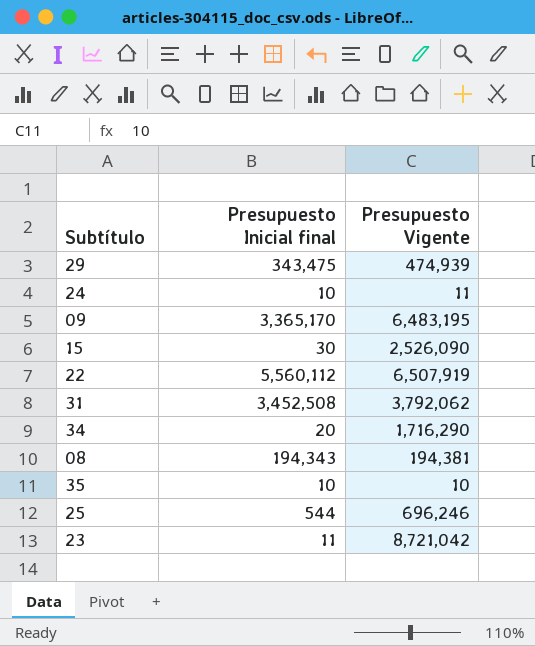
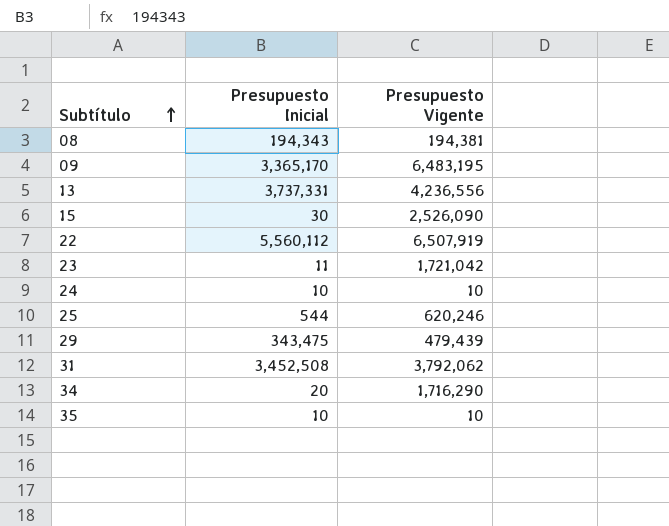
row order: none -> Subtítulo ascending
column name: Presupuesto Inicial final -> Presupuesto Inicial
row 13: none -> 3,737,331 | 4,236,556
23 | Presupuesto Vigente: 8,721,042 -> 1,721,042
24 | Presupuesto Vigente: 11 -> 10
25 | Presupuesto Vigente: 696,246 -> 620,246
29 | Presupuesto Vigente: 474,939 -> 479,439

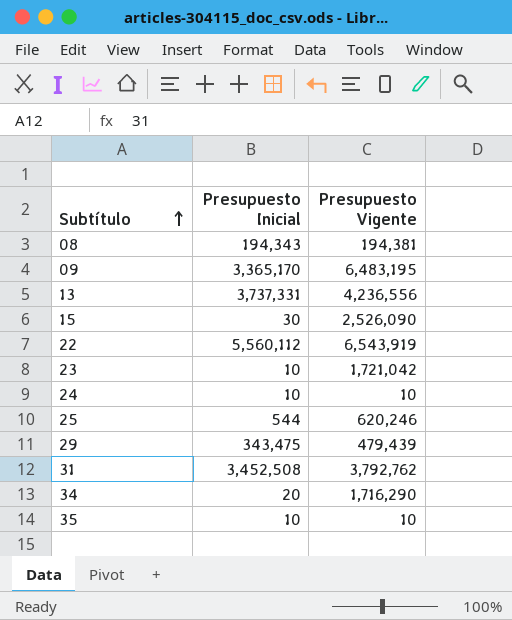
22 | Presupuesto Vigente: 6,507,919 -> 6,543,919
23 | Presupuesto Inicial: 11 -> 10
31 | Presupuesto Vigente: 3,792,062 -> 3,792,762

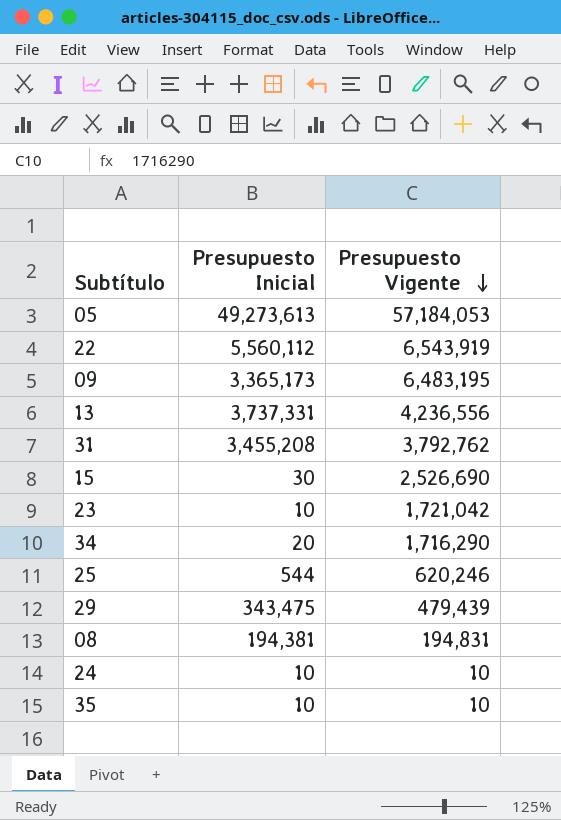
row order: Subtítulo ascending -> Presupuesto Vigente descending
row 05: none -> 49,273,613 | 57,184,053
09 | Presupuesto Inicial: 3,365,170 -> 3,365,173
31 | Presupuesto Inicial: 3,452,508 -> 3,455,208
15 | Presupuesto Vigente: 2,526,090 -> 2,526,690
08 | Presupuesto Inicial: 194,343 -> 194,381
08 | Presupuesto Vigente: 194,381 -> 194,831

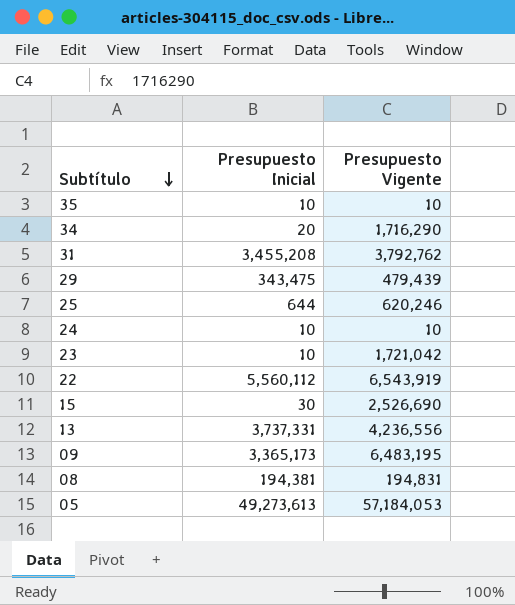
row order: Presupuesto Vigente descending -> Subtítulo descending
25 | Presupuesto Inicial: 544 -> 644

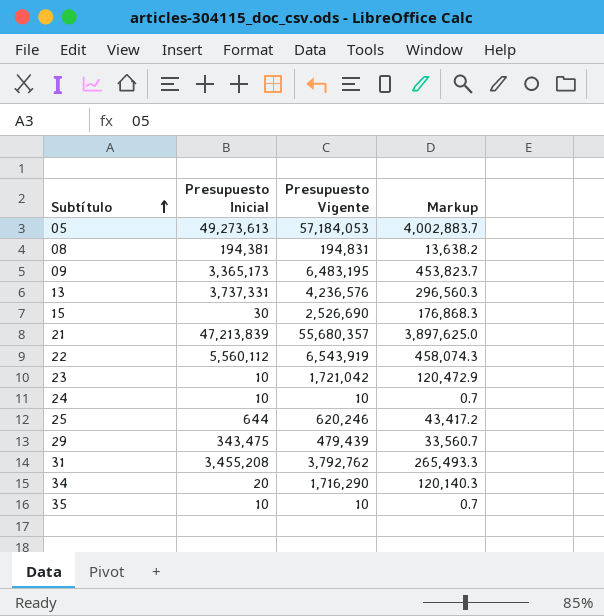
row order: Subtítulo descending -> Subtítulo ascending
column Markup | formula: none -> [Presupuesto Vigente] * 0.07
13 | Presupuesto Vigente: 4,236,556 -> 4,236,576
row 21: none -> 47,213,839 | 55,680,357 | 3,897,625.0

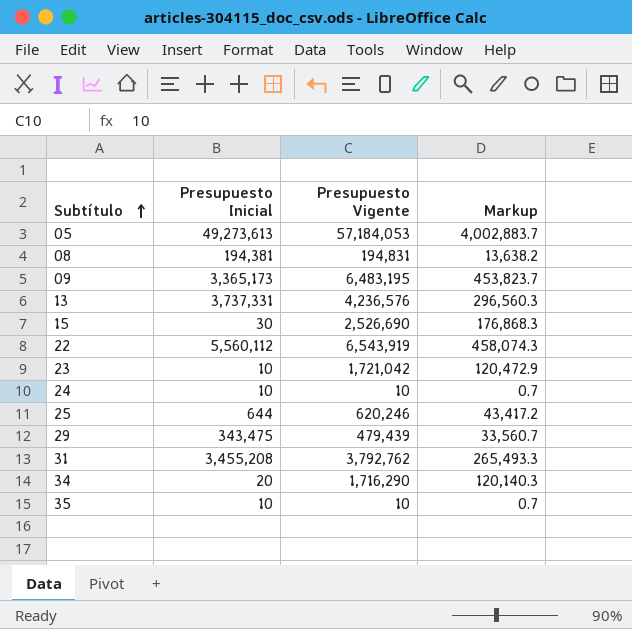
row 21: 47,213,839 | 55,680,357 | 3,897,625.0 -> none

